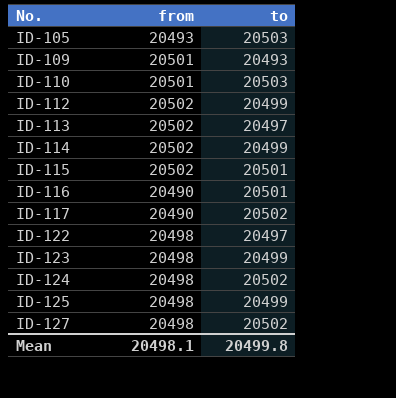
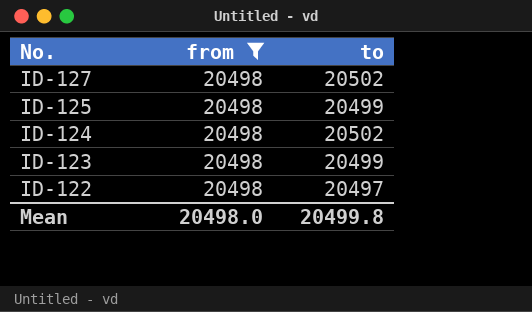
filter: none -> from = 20498
row order: No. ascending -> No. descending
Mean | from: 20498.1 -> 20498.0

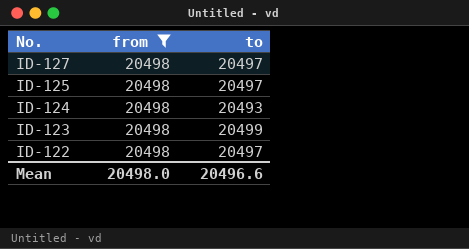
ID-127 | to: 20502 -> 20497
ID-125 | to: 20499 -> 20497
ID-124 | to: 20502 -> 20493
Mean | to: 20499.8 -> 20496.6

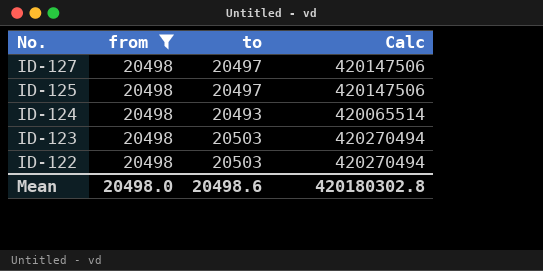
column Calc | formula: none -> [from] * [to]
ID-123 | to: 20499 -> 20503
ID-122 | to: 20497 -> 20503
Mean | to: 20496.6 -> 20498.6

